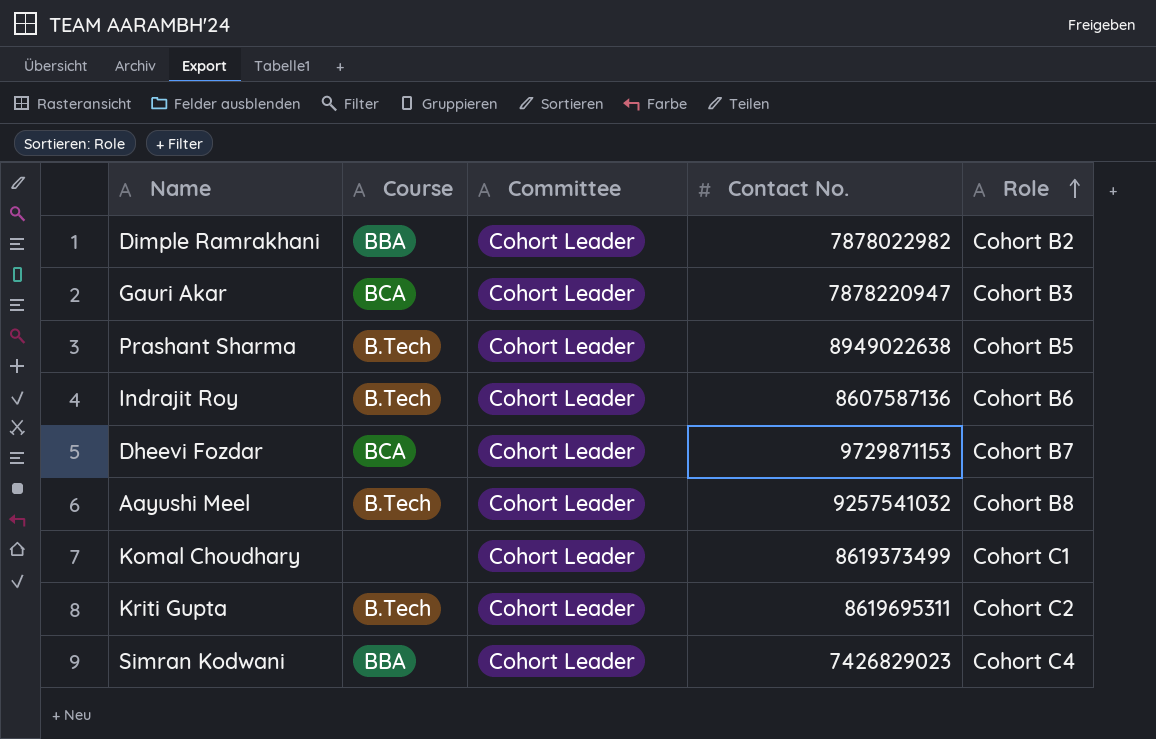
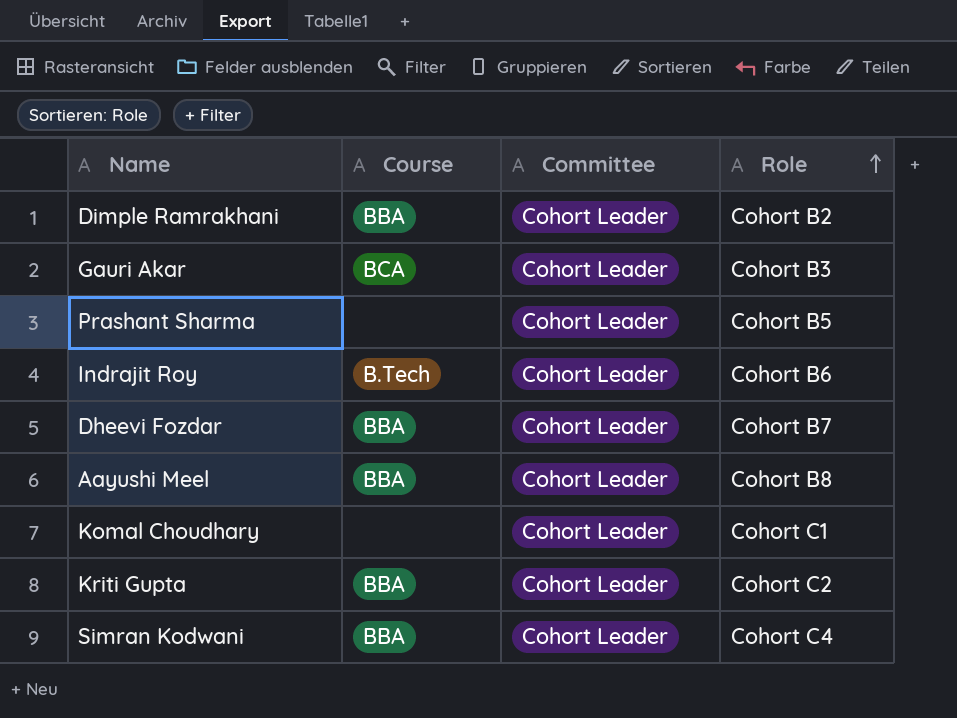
column Contact No. | position: 4 -> none
Prashant Sharma | Course: B.Tech -> none
Dheevi Fozdar | Course: BCA -> BBA
Aayushi Meel | Course: B.Tech -> BBA
Kriti Gupta | Course: B.Tech -> BBA

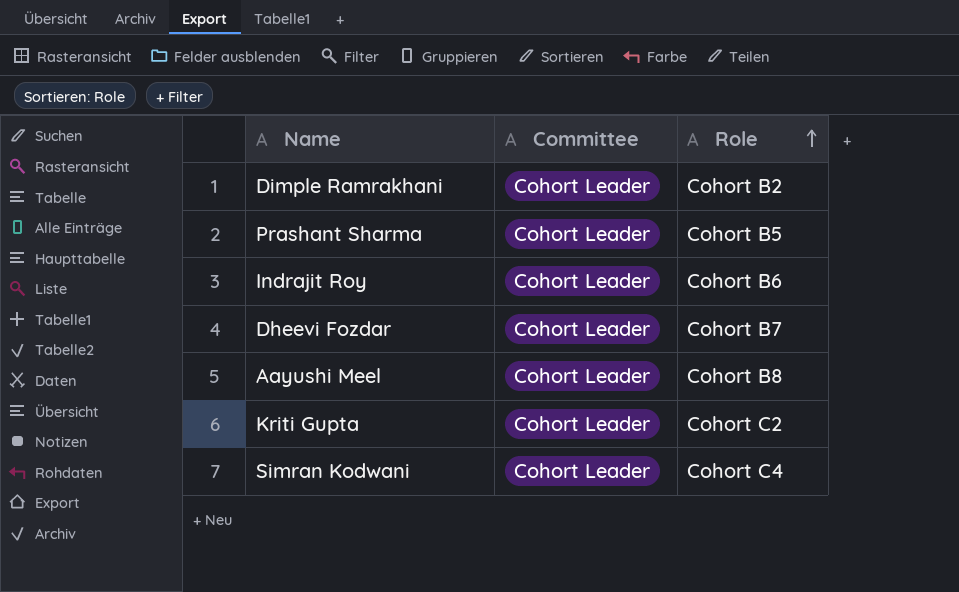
column Course | position: 2 -> none
row Gauri Akar: BCA | Cohort Leader | Cohort B3 -> none
row Komal Choudhary: none | Cohort Leader | Cohort C1 -> none

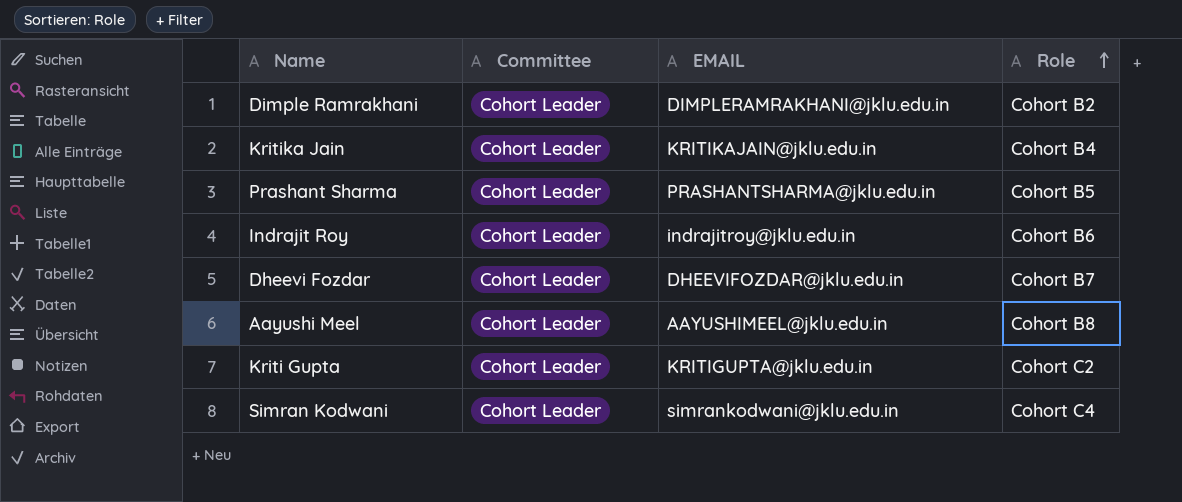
column EMAIL | position: none -> 3
row Kritika Jain: none -> Cohort Leader | KRITIKAJAIN@jklu.edu.in | Cohort B4

